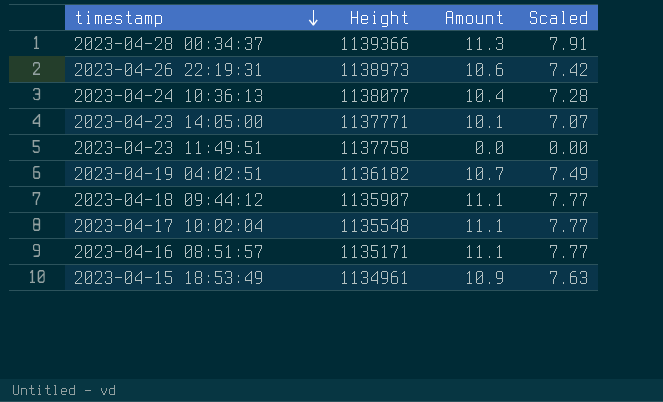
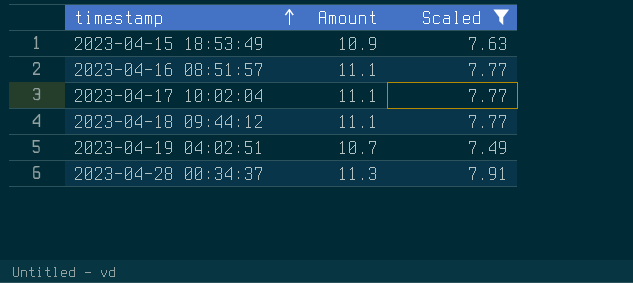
filter: none -> Scaled >= 7.49
row order: timestamp descending -> timestamp ascending
column Height | position: 2 -> none

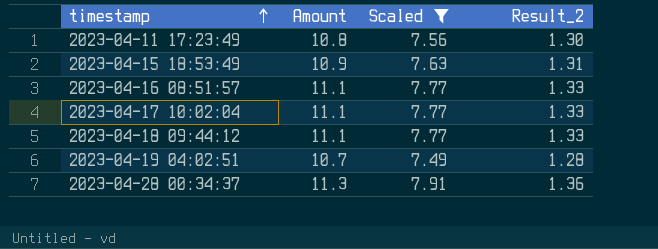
column Result_2 | formula: none -> [Amount] * 0.12
row 2023-04-11 17:23:49: none -> 10.8 | 7.56 | 1.30

